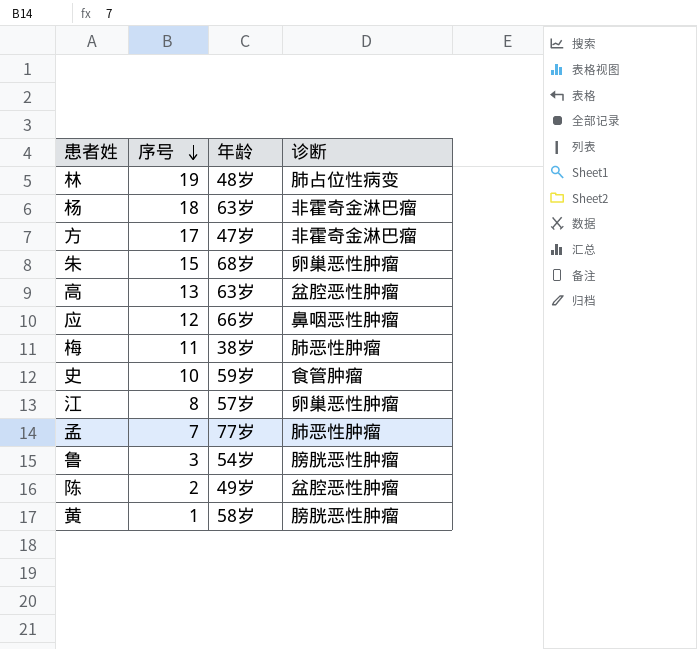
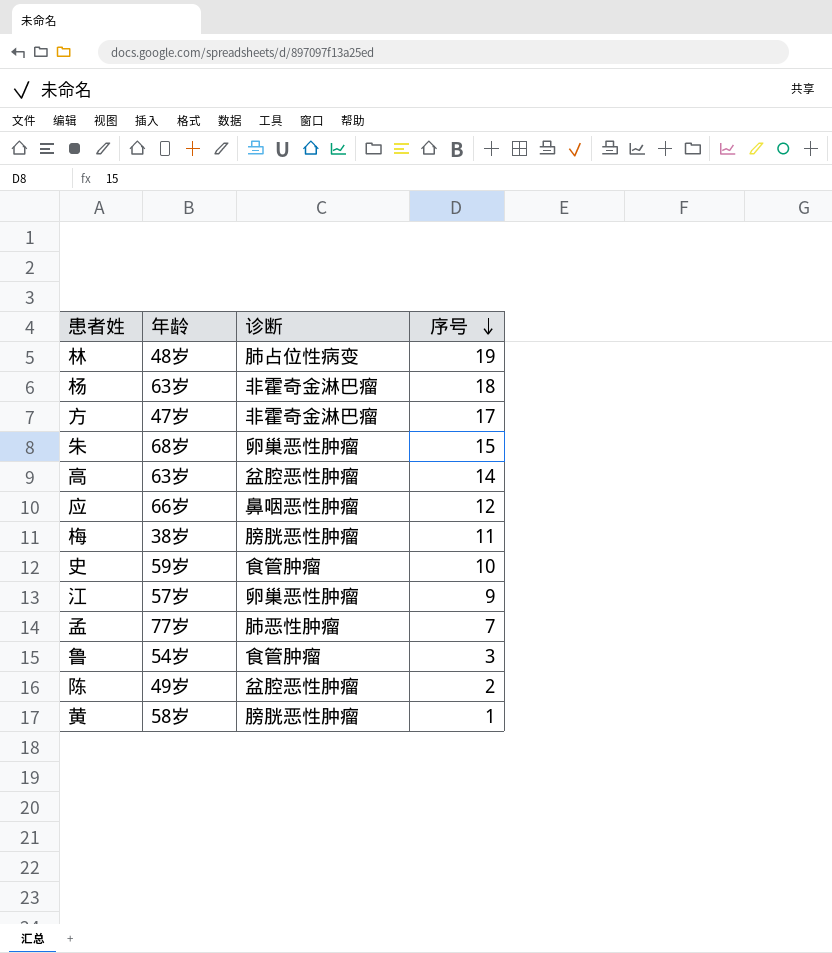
column 序号 | position: 2 -> 4
高 | 序号: 13 -> 14
梅 | 诊断: 肺恶性肿瘤 -> 膀胱恶性肿瘤
江 | 序号: 8 -> 9
鲁 | 诊断: 膀胱恶性肿瘤 -> 食管肿瘤

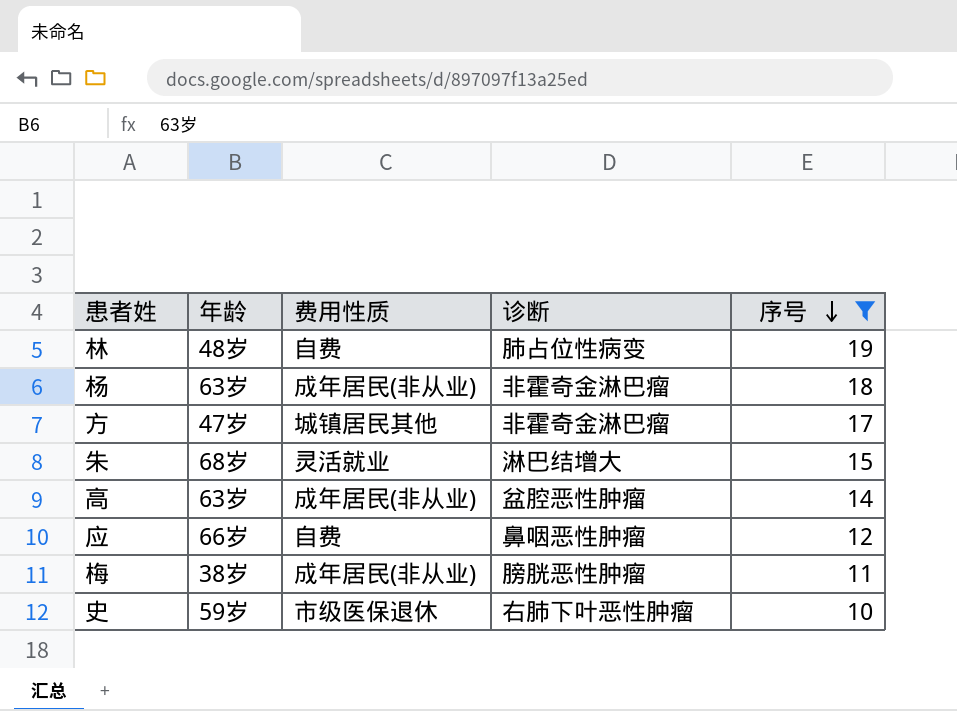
filter: none -> 序号 >= 10
column 费用性质 | position: none -> 3
朱 | 诊断: 卵巢恶性肿瘤 -> 淋巴结增大
史 | 诊断: 食管肿瘤 -> 右肺下叶恶性肿瘤

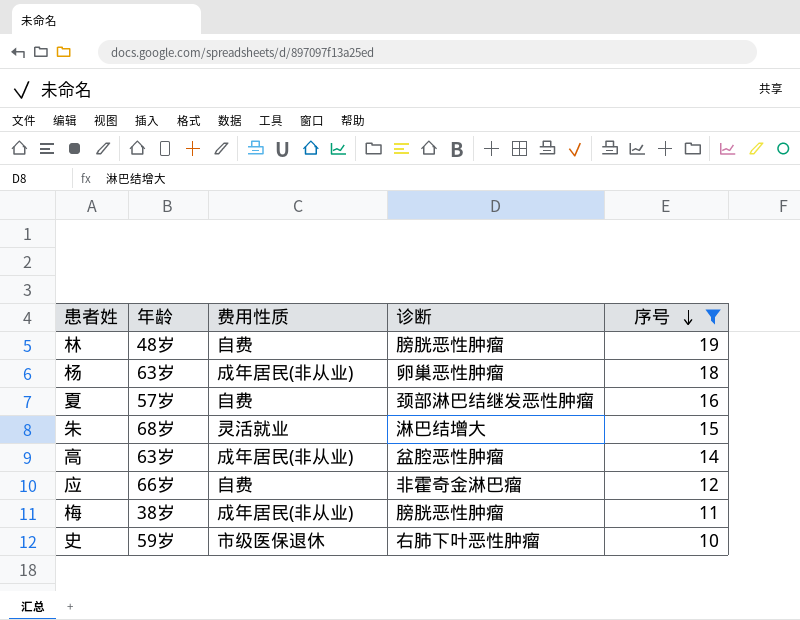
row 方: 47岁 | 城镇居民其他 | 非霍奇金淋巴瘤 | 17 -> none
林 | 诊断: 肺占位性病变 -> 膀胱恶性肿瘤
杨 | 诊断: 非霍奇金淋巴瘤 -> 卵巢恶性肿瘤
row 夏: none -> 57岁 | 自费 | 颈部淋巴结继发恶性肿瘤 | 16
应 | 诊断: 鼻咽恶性肿瘤 -> 非霍奇金淋巴瘤

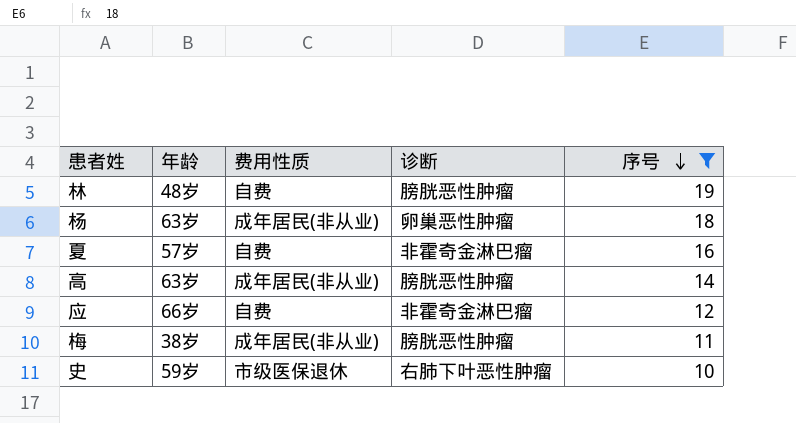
row 朱: 68岁 | 灵活就业 | 淋巴结增大 | 15 -> none
夏 | 诊断: 颈部淋巴结继发恶性肿瘤 -> 非霍奇金淋巴瘤
高 | 诊断: 盆腔恶性肿瘤 -> 膀胱恶性肿瘤

